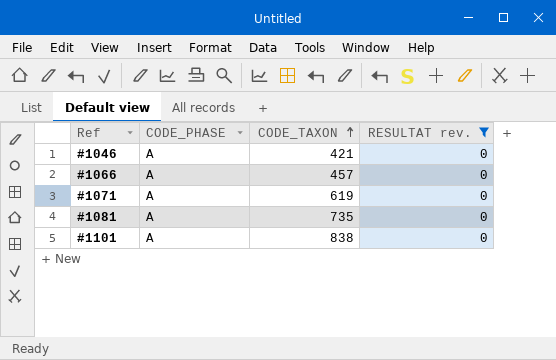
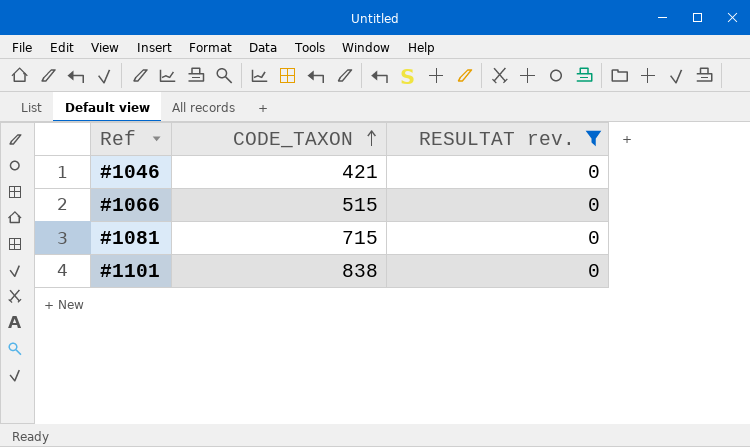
column CODE_PHASE | position: 2 -> none
row #1071: A | 619 | 0 -> none
#1066 | CODE_TAXON: 457 -> 515
#1081 | CODE_TAXON: 735 -> 715

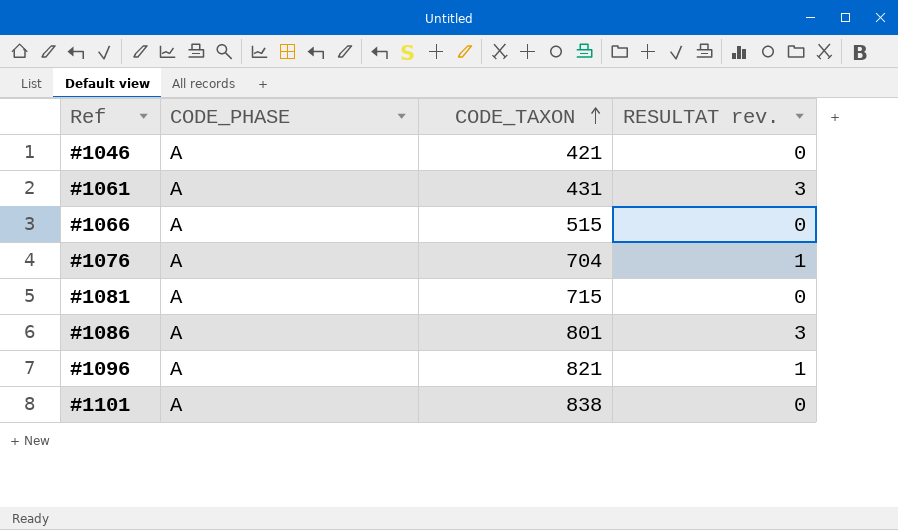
filter: RESULTAT rev. = 0 -> none
column CODE_PHASE | position: none -> 2

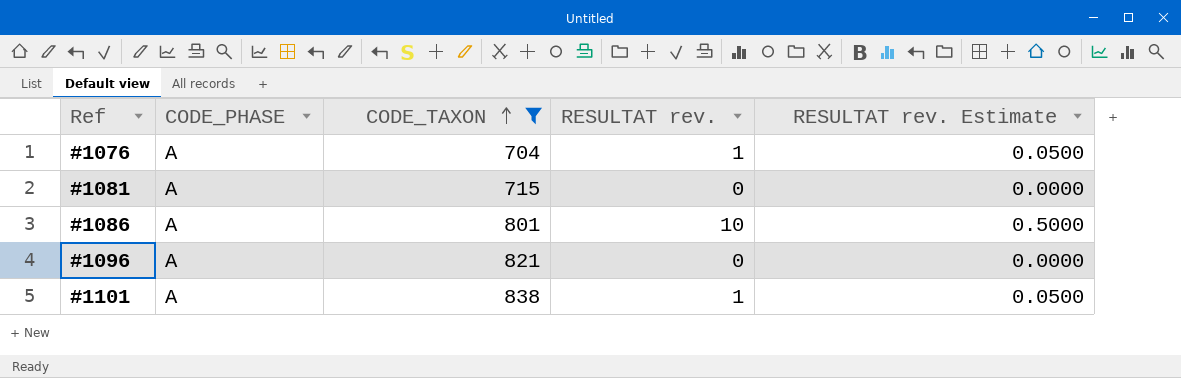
filter: none -> CODE_TAXON >= 704
column RESULTAT rev. Estimate | formula: none -> [RESULTAT rev.] * 0.05
#1086 | RESULTAT rev.: 3 -> 10
#1096 | RESULTAT rev.: 1 -> 0
#1101 | RESULTAT rev.: 0 -> 1

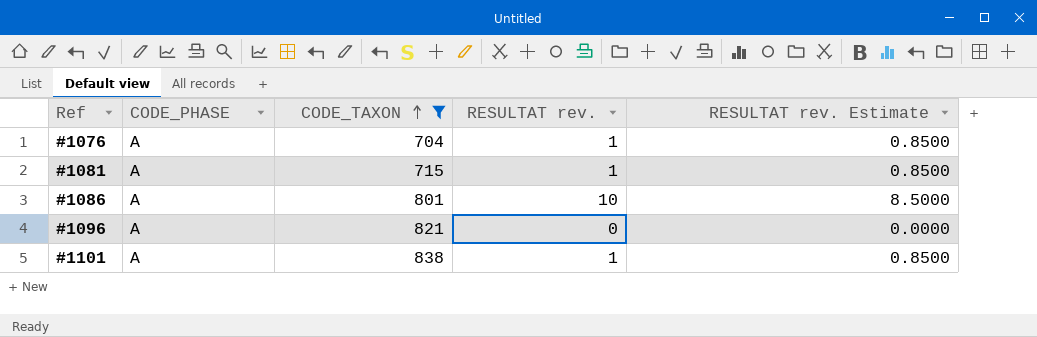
column RESULTAT rev. Estimate | formula: [RESULTAT rev.] * 0.05 -> [RESULTAT rev.] * 0.85
#1081 | RESULTAT rev.: 0 -> 1

